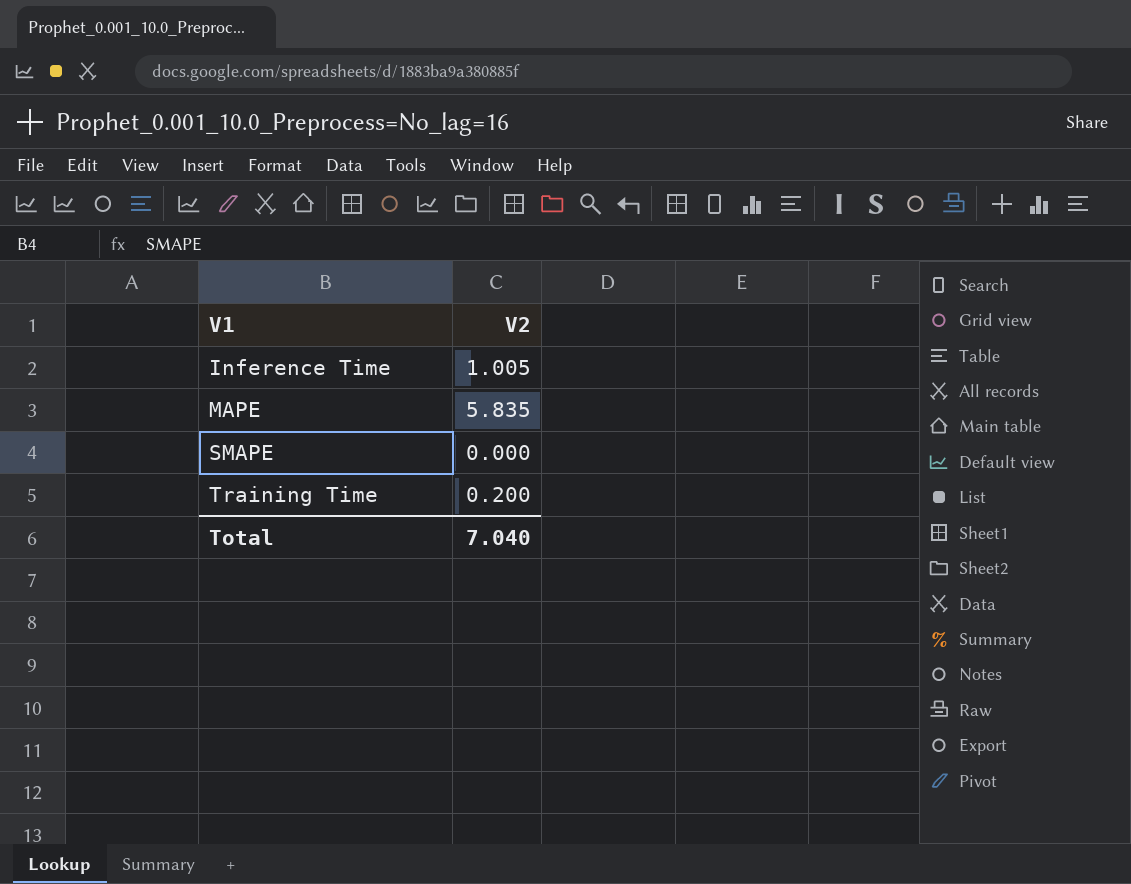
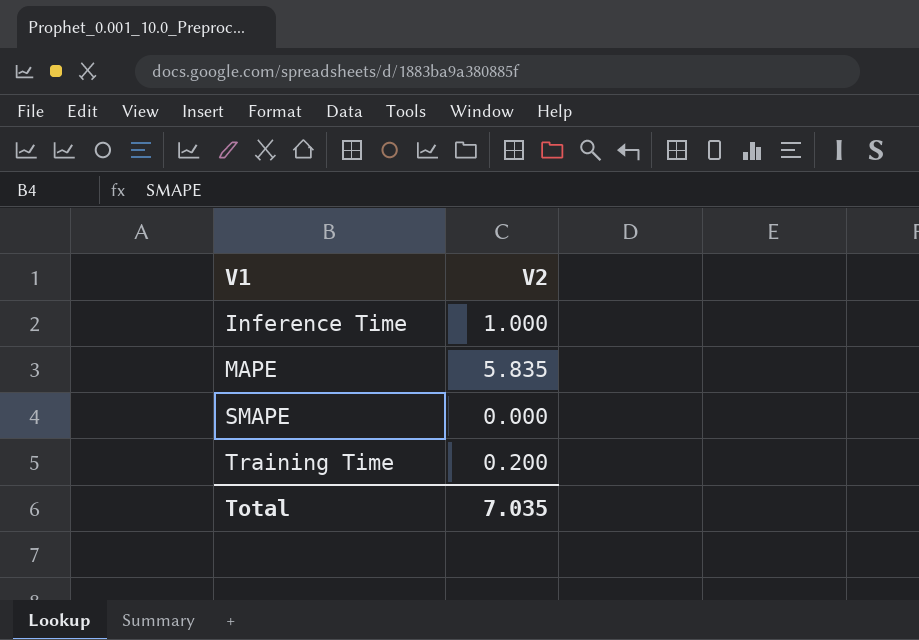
Inference Time | V2: 1.005 -> 1.000
Total | V2: 7.040 -> 7.035

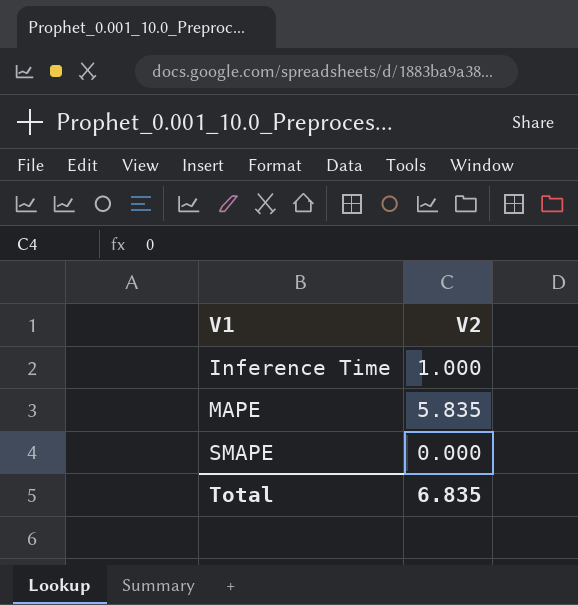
row Training Time: 0.200 -> none
Total | V2: 7.035 -> 6.835

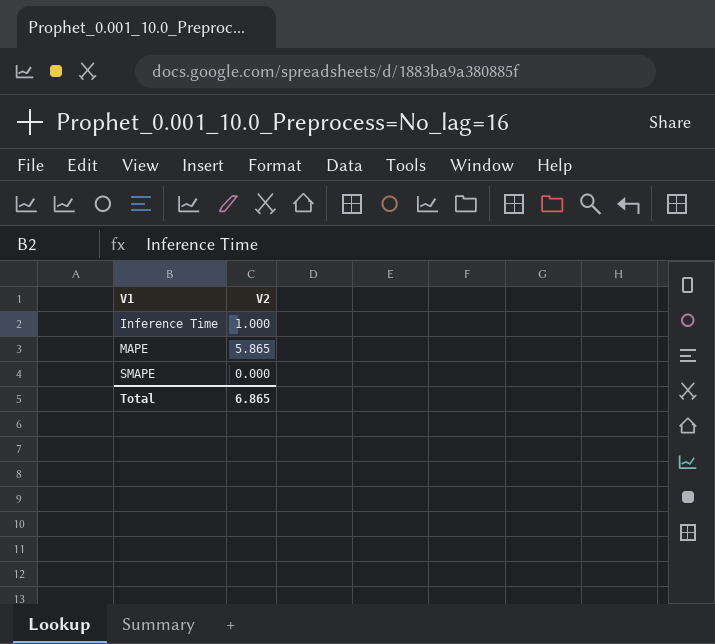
MAPE | V2: 5.835 -> 5.865
Total | V2: 6.835 -> 6.865

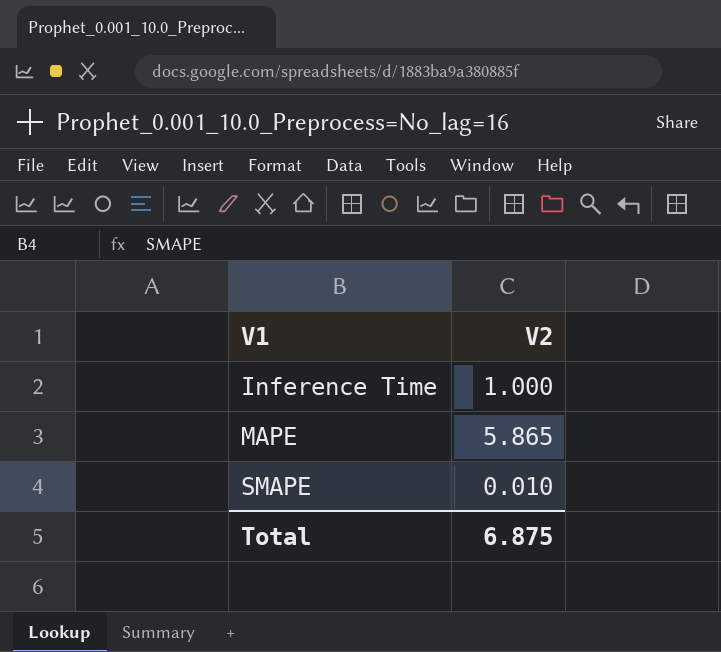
SMAPE | V2: 0.000 -> 0.010
Total | V2: 6.865 -> 6.875

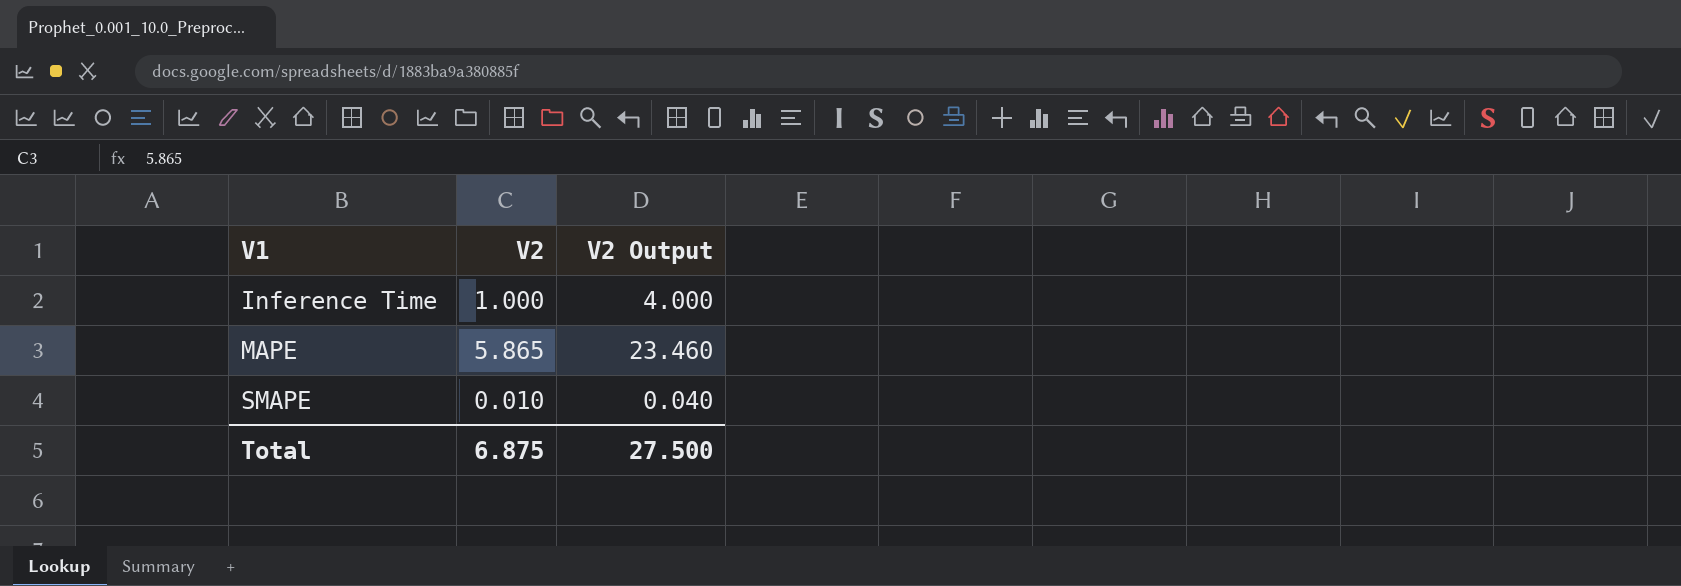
column V2 Output | formula: none -> [V2] * 4

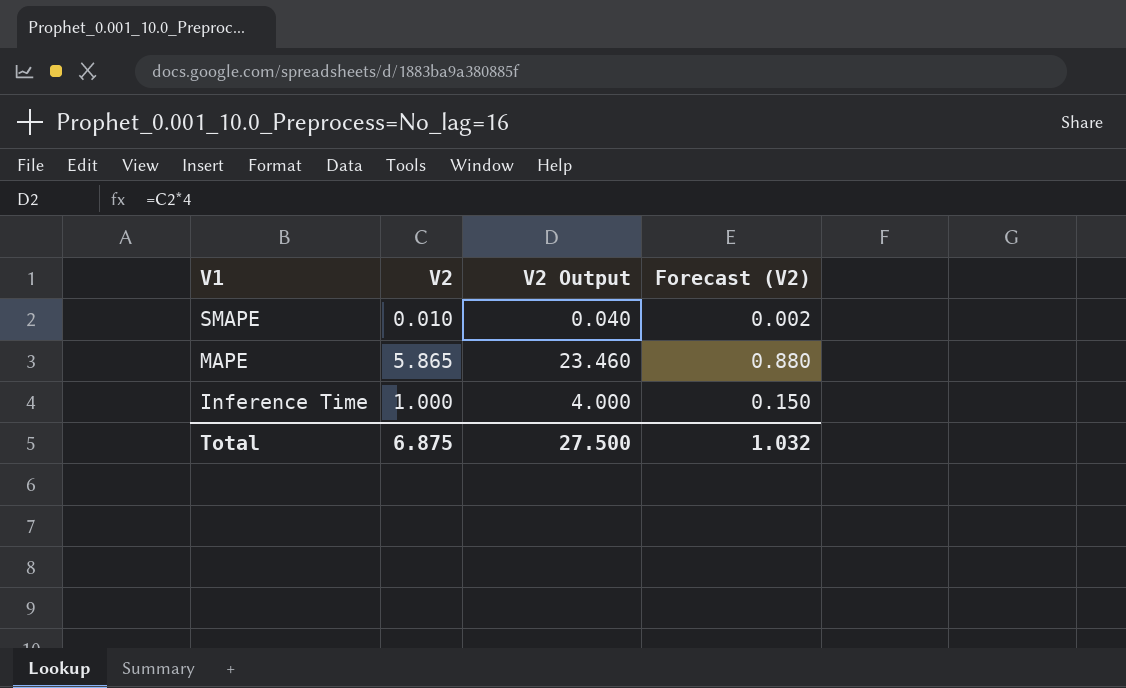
row order: V1 ascending -> V1 descending
column Forecast (V2) | formula: none -> [V2] * 0.15

